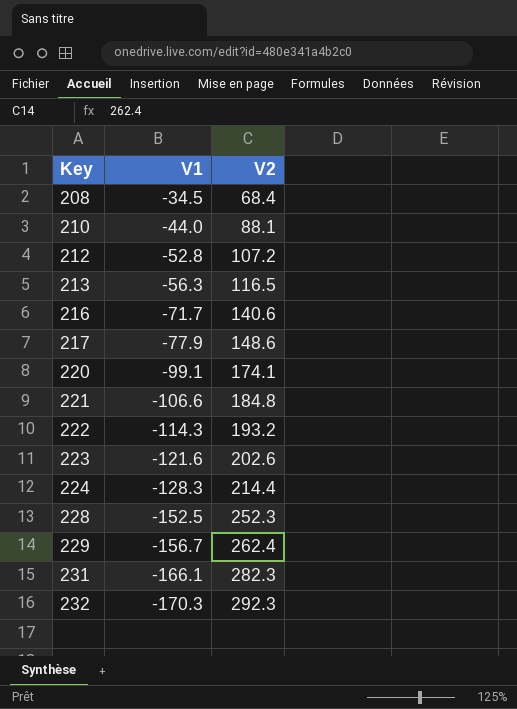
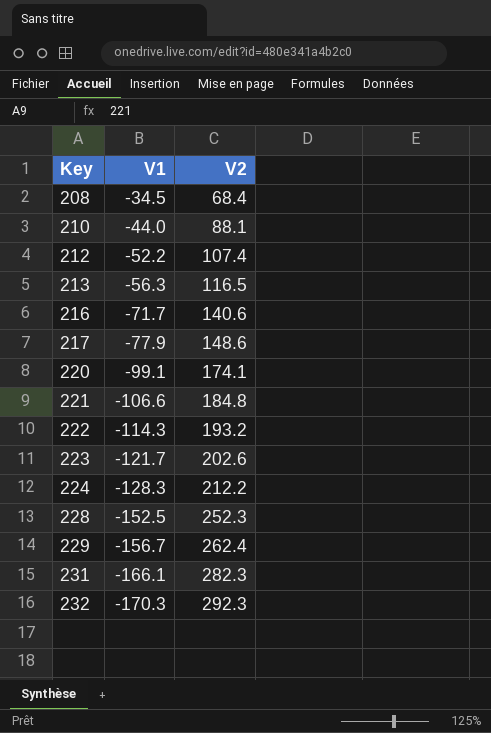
212 | V1: -52.8 -> -52.2
212 | V2: 107.2 -> 107.4
223 | V1: -121.6 -> -121.7
224 | V2: 214.4 -> 212.2

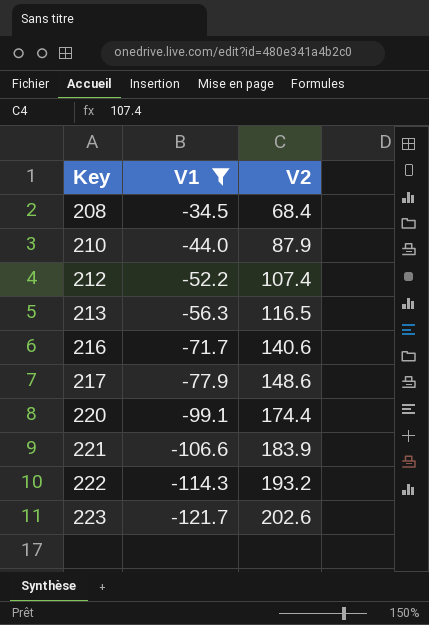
filter: none -> V1 >= -121.7
210 | V2: 88.1 -> 87.9
220 | V2: 174.1 -> 174.4
221 | V2: 184.8 -> 183.9

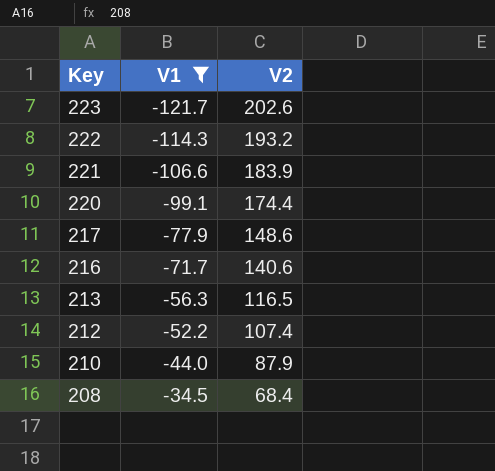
row order: Key ascending -> Key descending

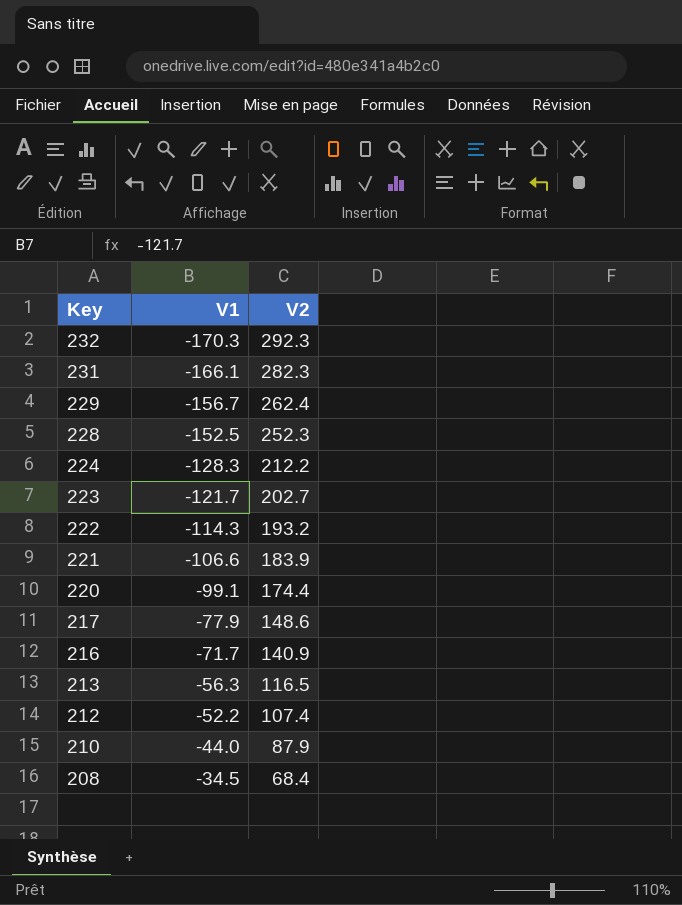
filter: V1 >= -121.7 -> none
223 | V2: 202.6 -> 202.7
216 | V2: 140.6 -> 140.9

